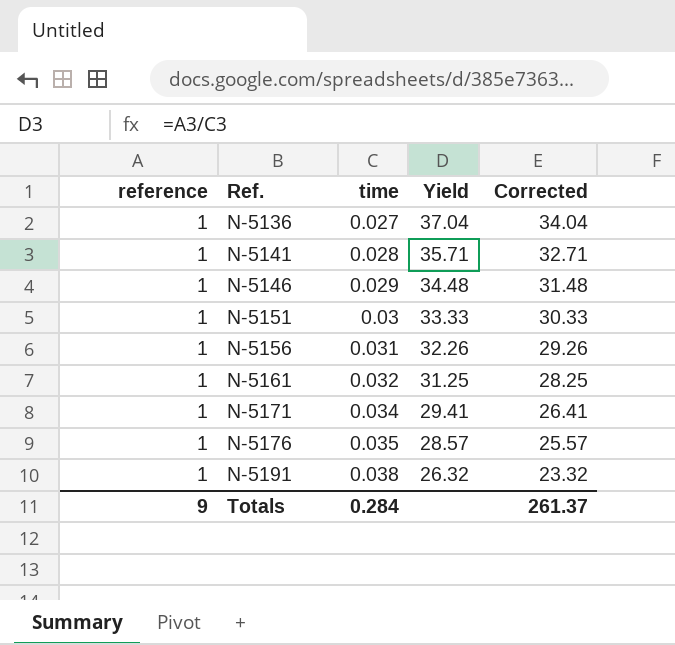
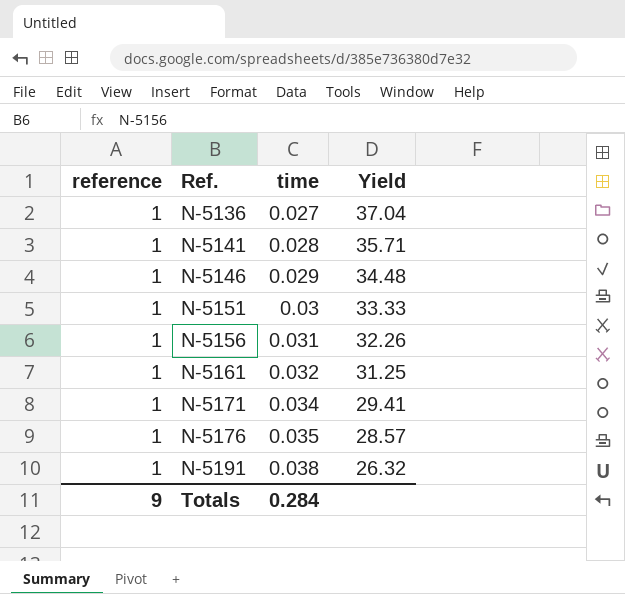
column Corrected | formula: [Yield] - 3 -> none

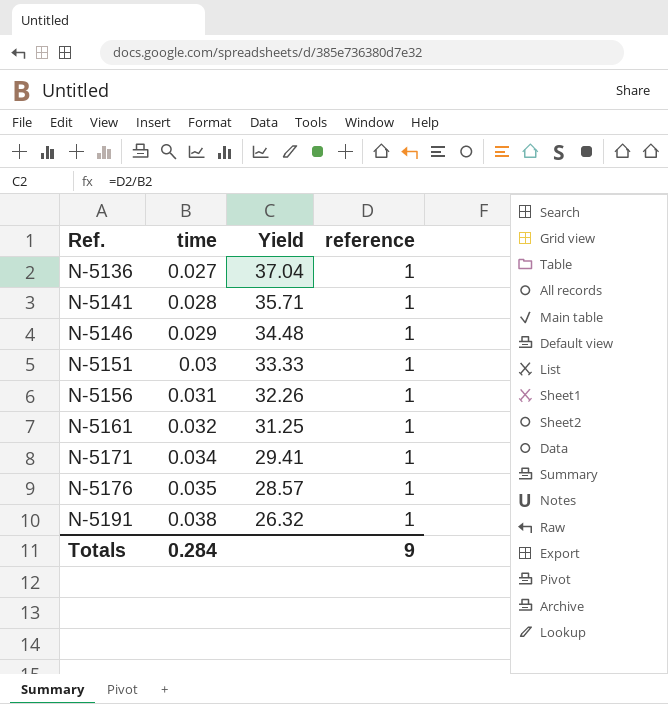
column reference | position: 1 -> 4

